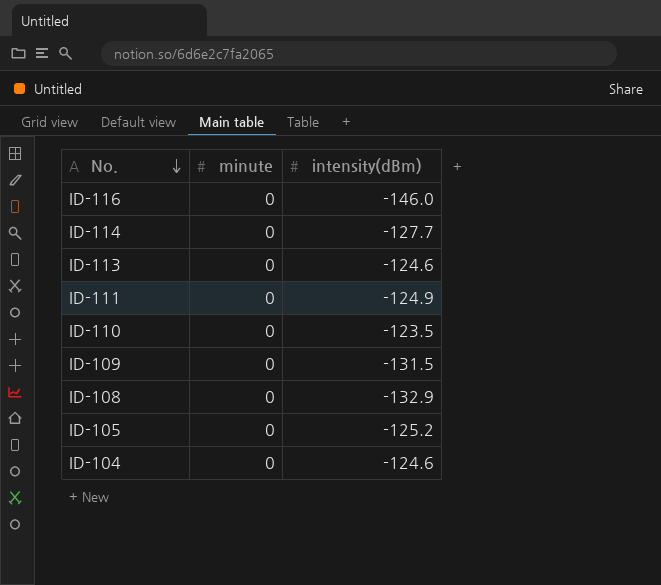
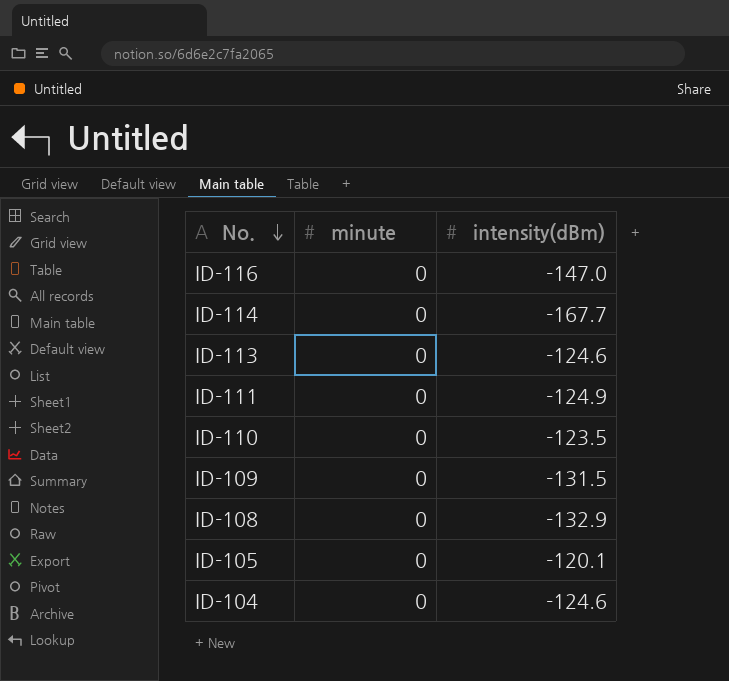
ID-116 | intensity(dBm): -146.0 -> -147.0
ID-114 | intensity(dBm): -127.7 -> -167.7
ID-105 | intensity(dBm): -125.2 -> -120.1

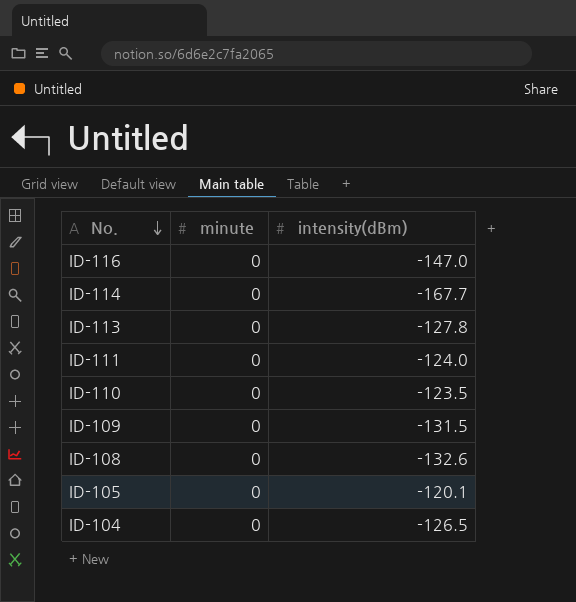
ID-113 | intensity(dBm): -124.6 -> -127.8
ID-111 | intensity(dBm): -124.9 -> -124.0
ID-108 | intensity(dBm): -132.9 -> -132.6
ID-104 | intensity(dBm): -124.6 -> -126.5

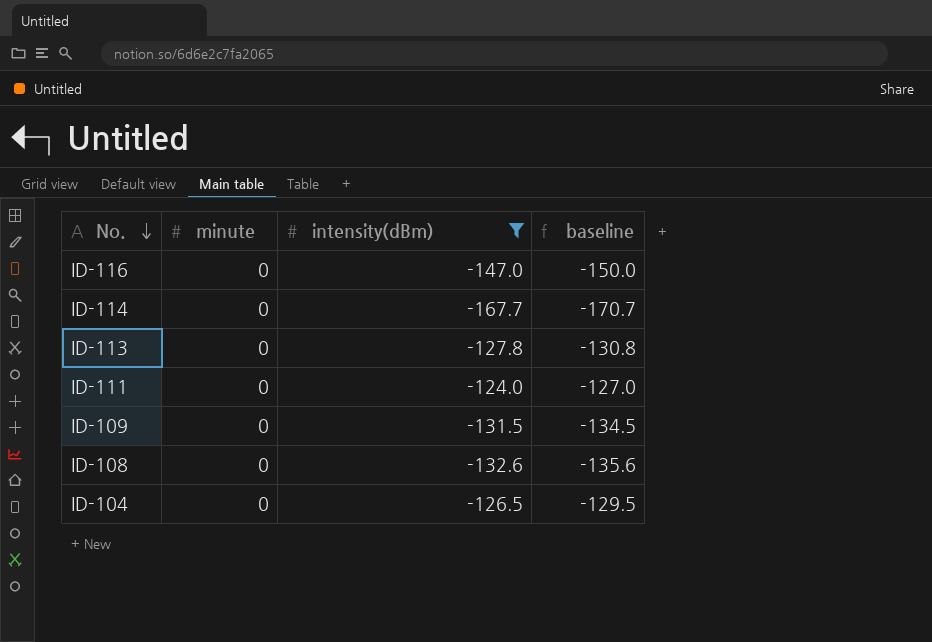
filter: none -> intensity(dBm) <= -124.0
column baseline | formula: none -> [intensity(dBm)] - 3

